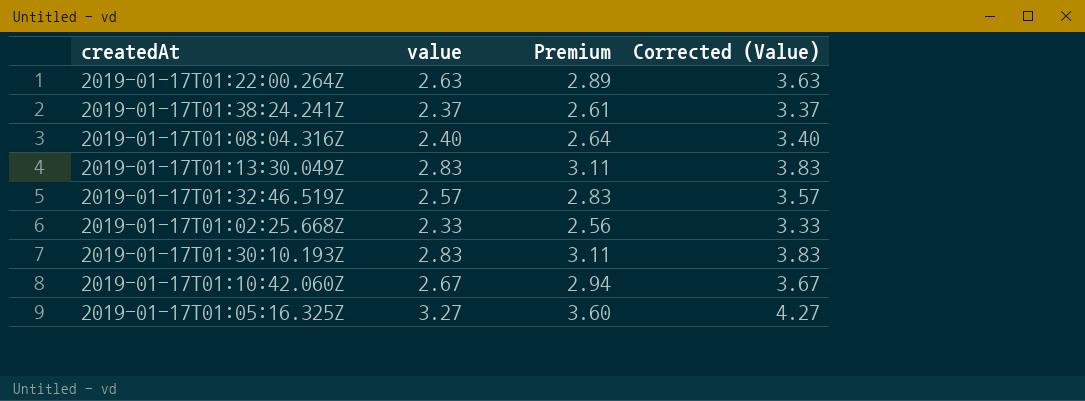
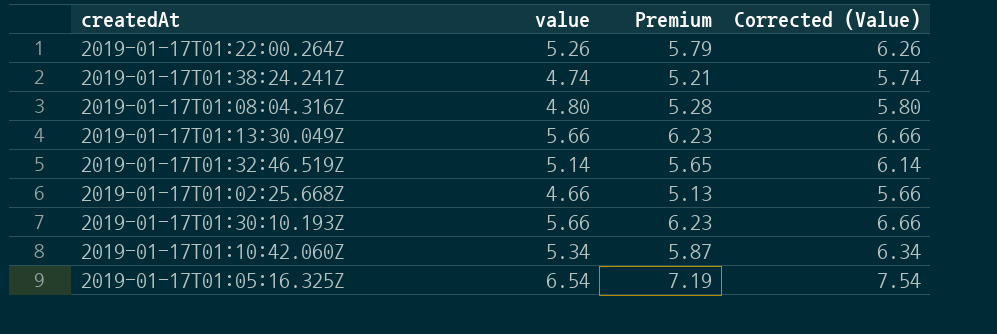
2019-01-17T01:22:00.264Z | value: 2.63 -> 5.26
2019-01-17T01:22:00.264Z | Premium: 2.89 -> 5.79
2019-01-17T01:22:00.264Z | Corrected (Value): 3.63 -> 6.26
2019-01-17T01:38:24.241Z | value: 2.37 -> 4.74
2019-01-17T01:38:24.241Z | Premium: 2.61 -> 5.21
2019-01-17T01:38:24.241Z | Corrected (Value): 3.37 -> 5.74
2019-01-17T01:08:04.316Z | value: 2.40 -> 4.80
2019-01-17T01:08:04.316Z | Premium: 2.64 -> 5.28
2019-01-17T01:08:04.316Z | Corrected (Value): 3.40 -> 5.80
2019-01-17T01:13:30.049Z | value: 2.83 -> 5.66
2019-01-17T01:13:30.049Z | Premium: 3.11 -> 6.23
2019-01-17T01:13:30.049Z | Corrected (Value): 3.83 -> 6.66
2019-01-17T01:32:46.519Z | value: 2.57 -> 5.14
2019-01-17T01:32:46.519Z | Premium: 2.83 -> 5.65
2019-01-17T01:32:46.519Z | Corrected (Value): 3.57 -> 6.14
2019-01-17T01:02:25.668Z | value: 2.33 -> 4.66
2019-01-17T01:02:25.668Z | Premium: 2.56 -> 5.13
2019-01-17T01:02:25.668Z | Corrected (Value): 3.33 -> 5.66
2019-01-17T01:30:10.193Z | value: 2.83 -> 5.66
2019-01-17T01:30:10.193Z | Premium: 3.11 -> 6.23
2019-01-17T01:30:10.193Z | Corrected (Value): 3.83 -> 6.66
2019-01-17T01:10:42.060Z | value: 2.67 -> 5.34
2019-01-17T01:10:42.060Z | Premium: 2.94 -> 5.87
2019-01-17T01:10:42.060Z | Corrected (Value): 3.67 -> 6.34
2019-01-17T01:05:16.325Z | value: 3.27 -> 6.54
2019-01-17T01:05:16.325Z | Premium: 3.60 -> 7.19
2019-01-17T01:05:16.325Z | Corrected (Value): 4.27 -> 7.54

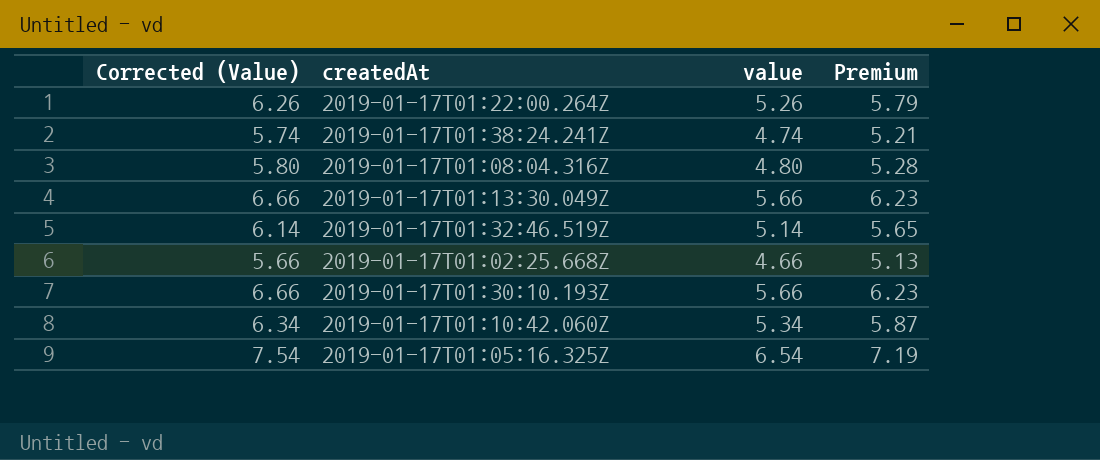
column Corrected (Value) | position: 4 -> 1

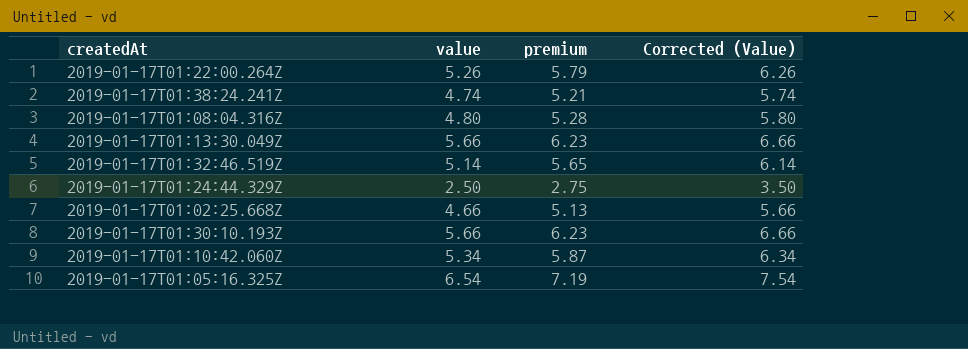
column name: Premium -> premium
column Corrected (Value) | position: 1 -> 4
row 2019-01-17T01:24:44.329Z: none -> 2.50 | 2.75 | 3.50

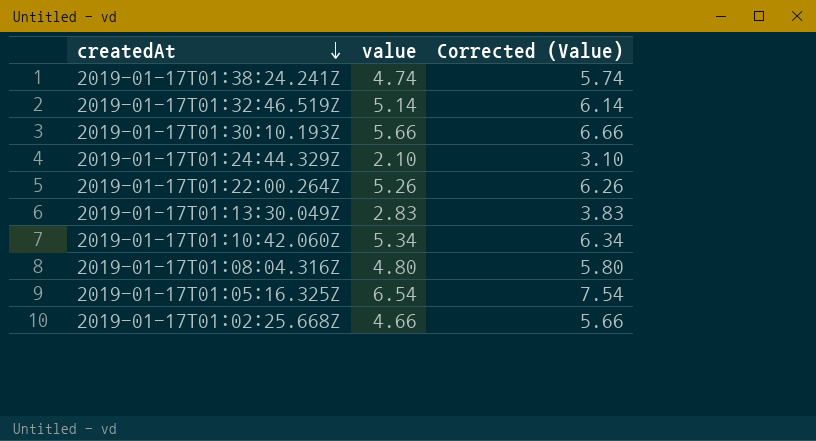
row order: none -> createdAt descending
column premium | formula: [value] * 1.1 -> none
2019-01-17T01:24:44.329Z | value: 2.50 -> 2.10
2019-01-17T01:24:44.329Z | Corrected (Value): 3.50 -> 3.10
2019-01-17T01:13:30.049Z | value: 5.66 -> 2.83
2019-01-17T01:13:30.049Z | Corrected (Value): 6.66 -> 3.83

